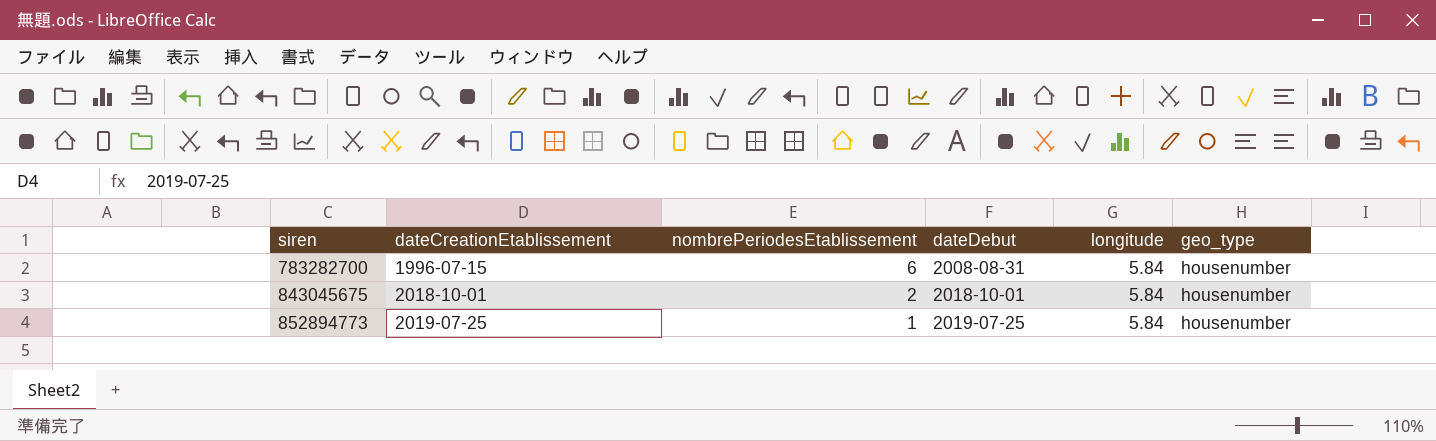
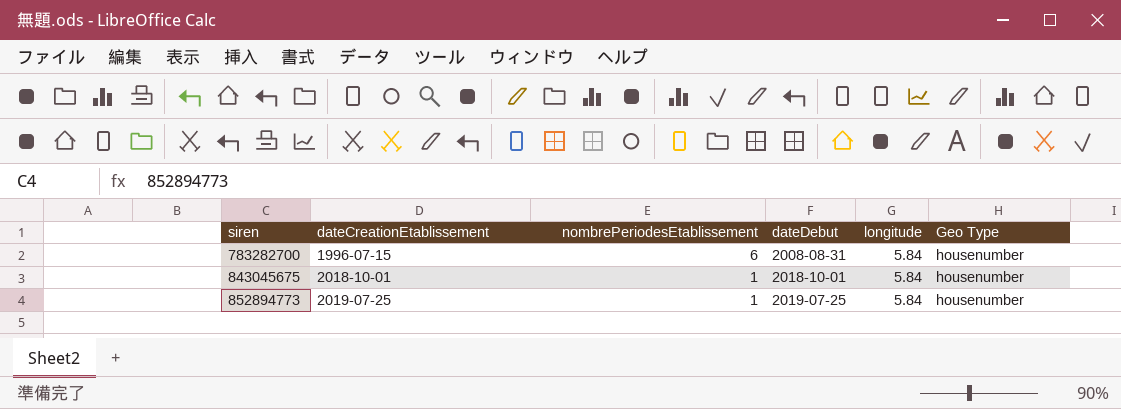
column name: geo_type -> Geo Type
843045675 | nombrePeriodesEtablissement: 2 -> 1

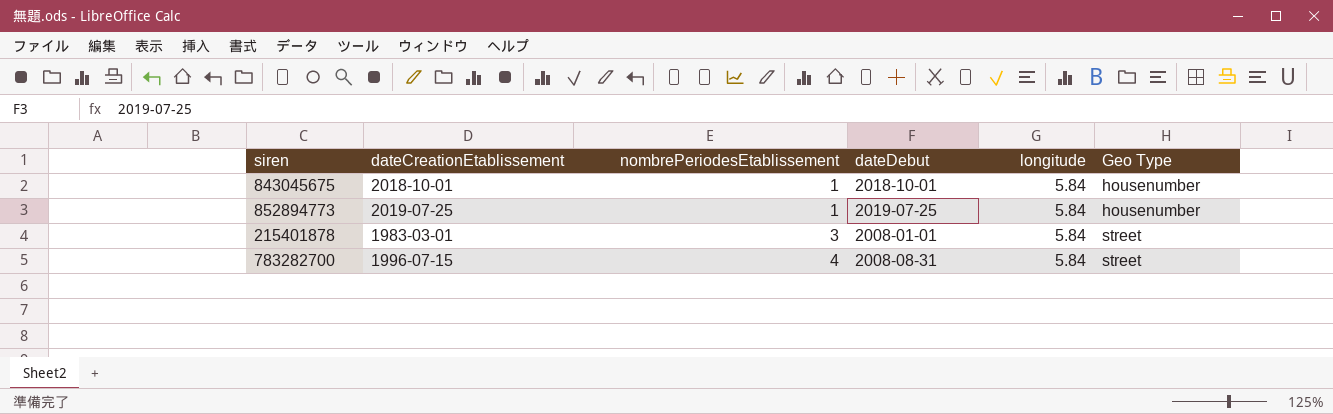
row order: siren ascending -> nombrePeriodesEtablissement ascending
row 215401878: none -> 1983-03-01 | 3 | 2008-01-01 | 5.84 | street
783282700 | nombrePeriodesEtablissement: 6 -> 4
783282700 | Geo Type: housenumber -> street

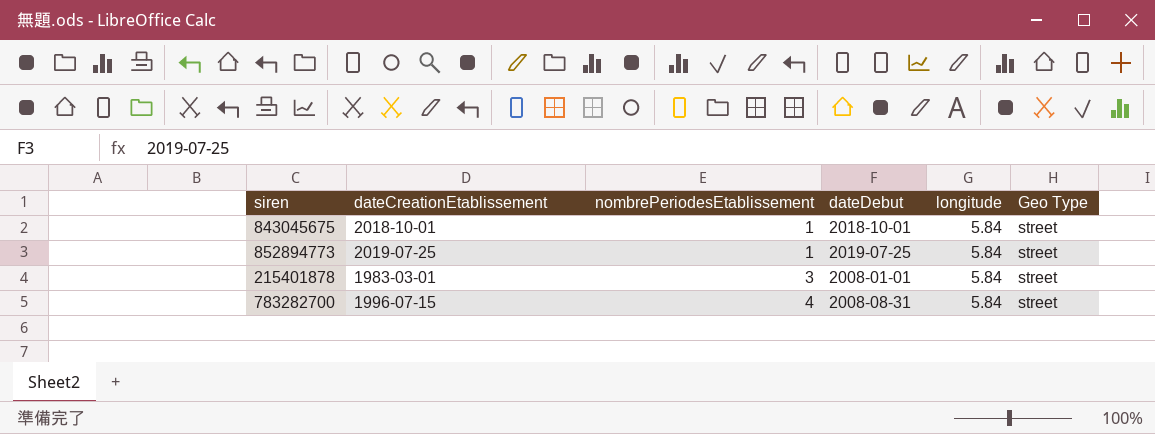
843045675 | Geo Type: housenumber -> street
852894773 | Geo Type: housenumber -> street

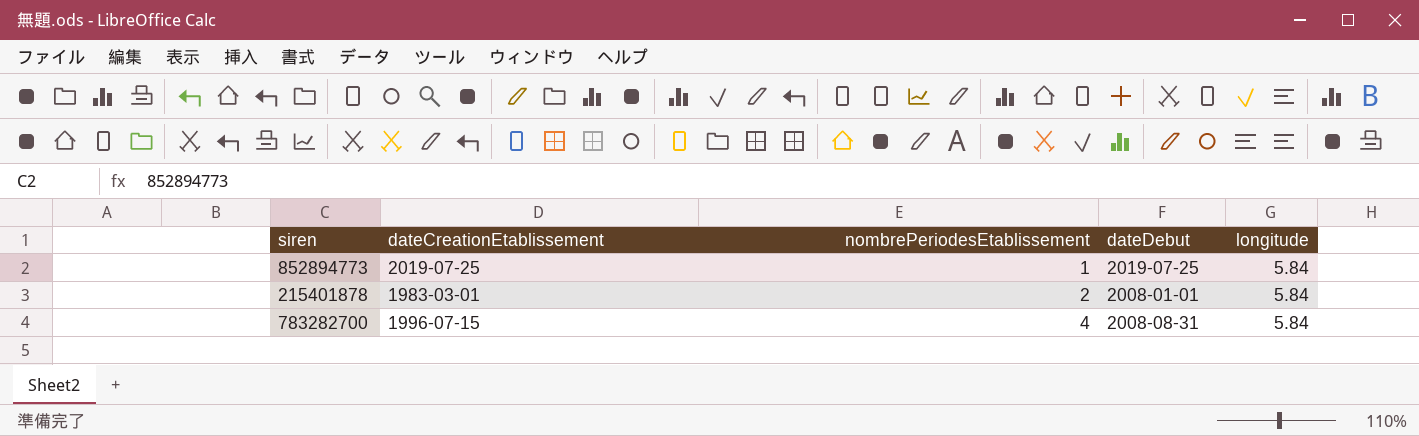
column Geo Type | position: 6 -> none
row 843045675: 2018-10-01 | 1 | 2018-10-01 | 5.84 | street -> none
215401878 | nombrePeriodesEtablissement: 3 -> 2

